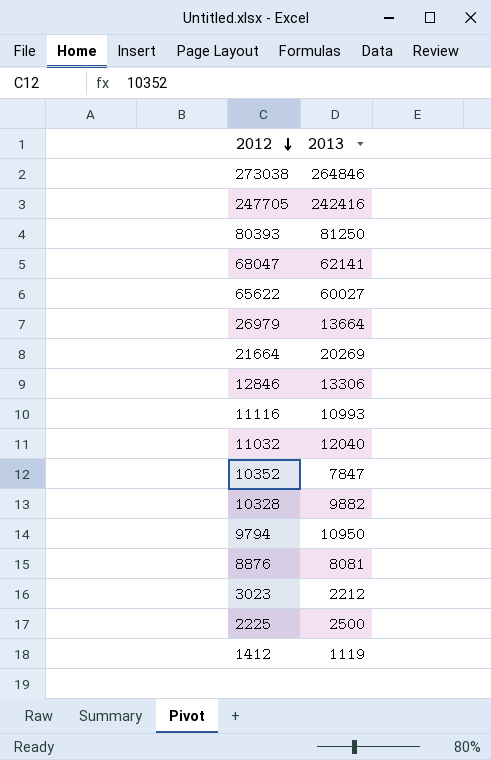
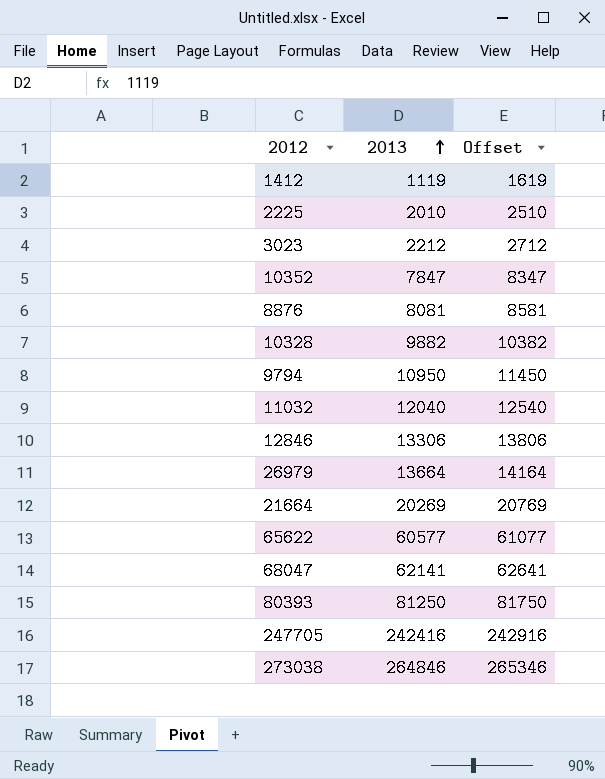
row order: 2012 descending -> 2013 ascending
column Offset | formula: none -> [2013] + 500
row 11116: 10993 -> none
2225 | 2013: 2500 -> 2010
65622 | 2013: 60027 -> 60577

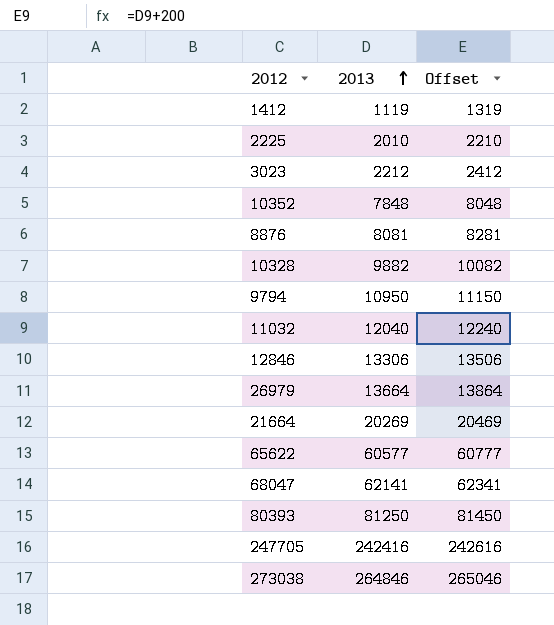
column Offset | formula: [2013] + 500 -> [2013] + 200
10352 | 2013: 7847 -> 7848

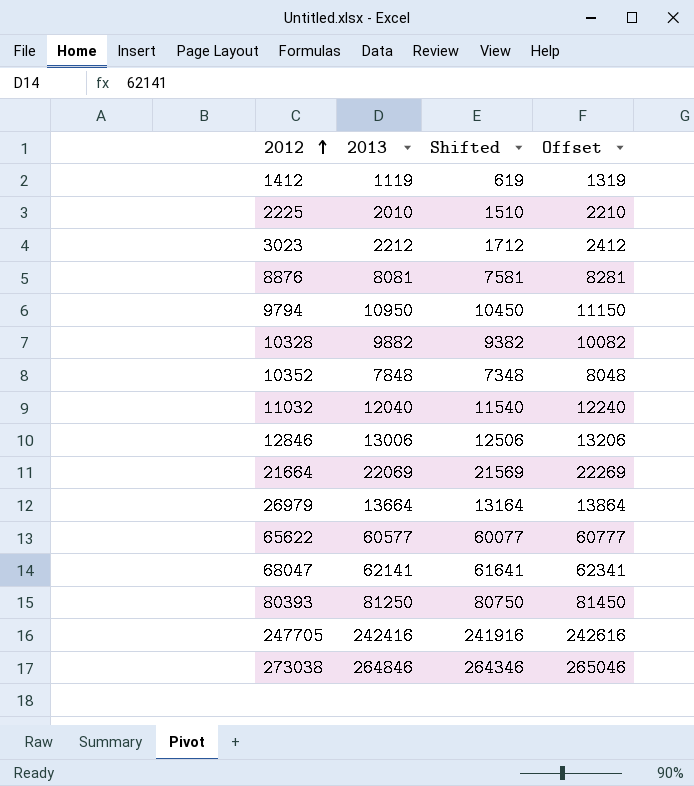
row order: 2013 ascending -> 2012 ascending
column Shifted | formula: none -> [2013] - 500
12846 | 2013: 13306 -> 13006
12846 | Offset: 13506 -> 13206
21664 | 2013: 20269 -> 22069
21664 | Offset: 20469 -> 22269

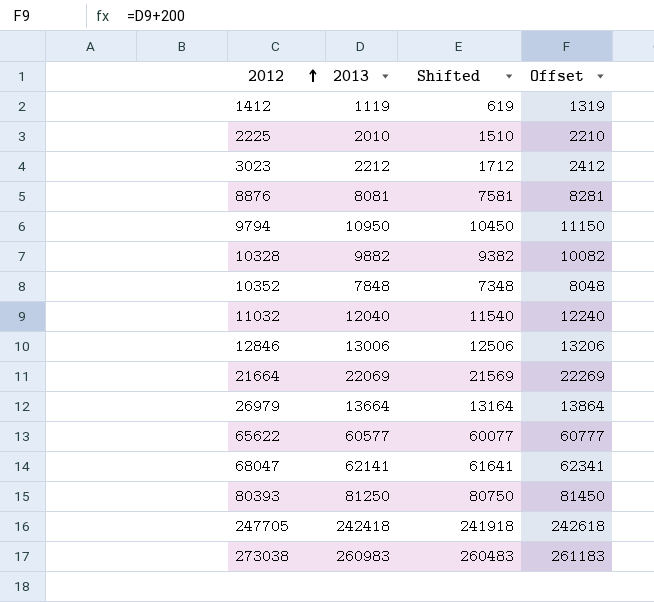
247705 | 2013: 242416 -> 242418
247705 | Shifted: 241916 -> 241918
247705 | Offset: 242616 -> 242618
273038 | 2013: 264846 -> 260983
273038 | Shifted: 264346 -> 260483
273038 | Offset: 265046 -> 261183

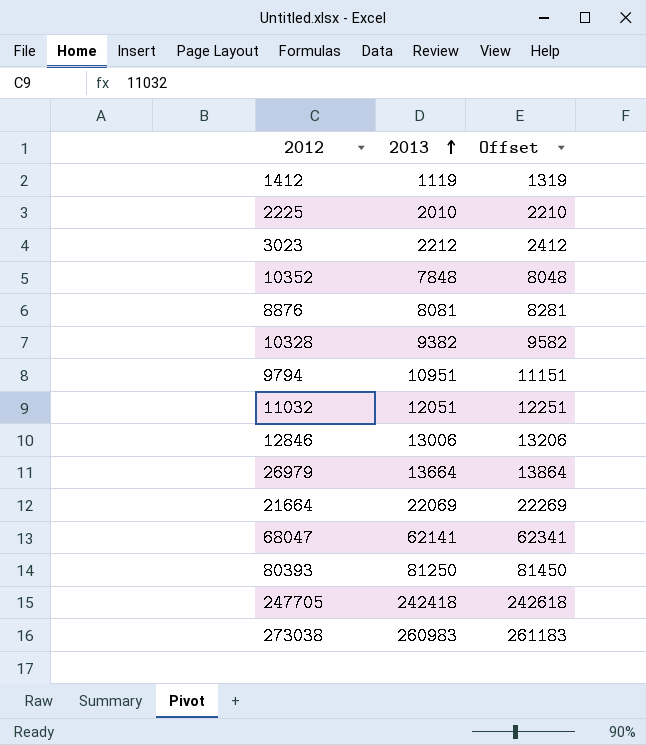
row order: 2012 ascending -> 2013 ascending
column Shifted | formula: [2013] - 500 -> none
row 65622: 60577 | 60077 | 60777 -> none
10328 | 2013: 9882 -> 9382
10328 | Offset: 10082 -> 9582
9794 | 2013: 10950 -> 10951
9794 | Offset: 11150 -> 11151
11032 | 2013: 12040 -> 12051
11032 | Offset: 12240 -> 12251

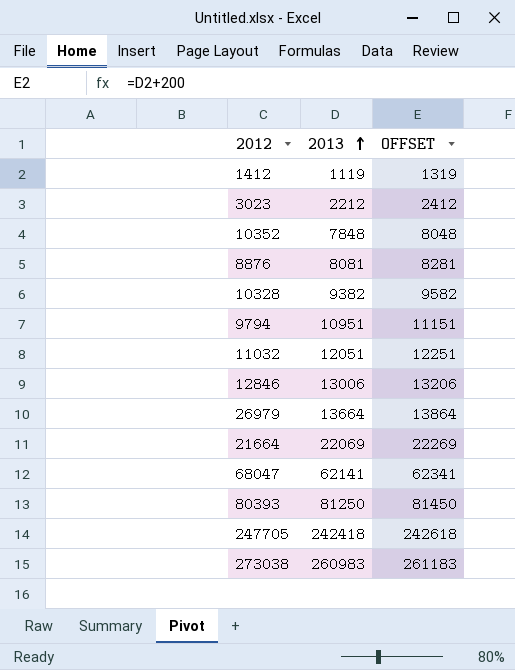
column name: Offset -> OFFSET
row 2225: 2010 | 2210 -> none

